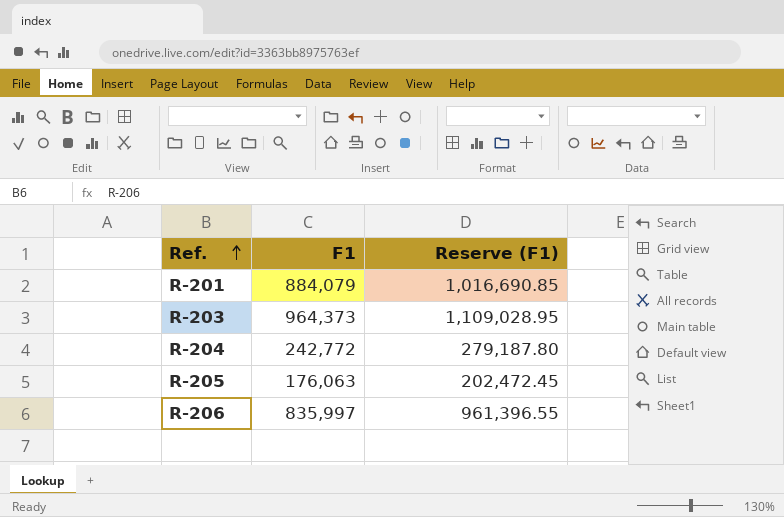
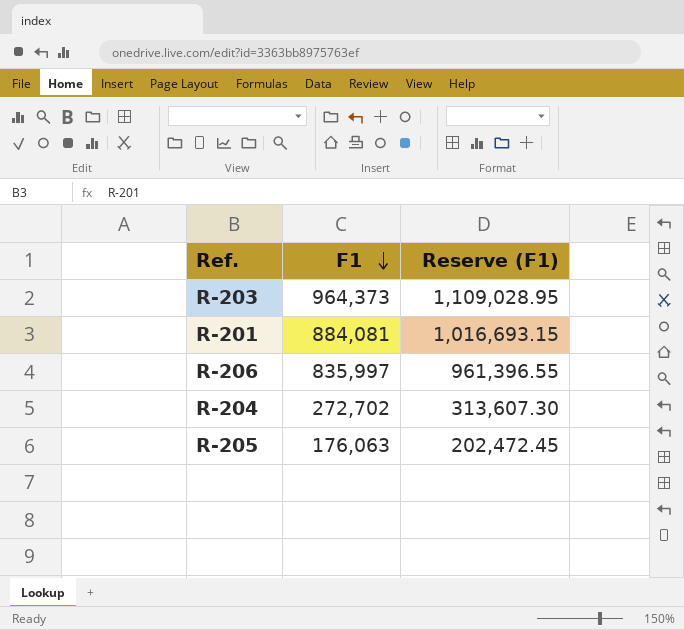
row order: Ref. ascending -> F1 descending
R-201 | F1: 884,079 -> 884,081
R-201 | Reserve (F1): 1,016,690.85 -> 1,016,693.15
R-204 | F1: 242,772 -> 272,702
R-204 | Reserve (F1): 279,187.80 -> 313,607.30

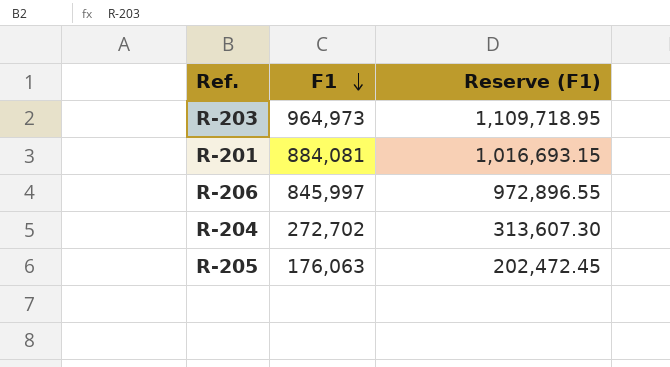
R-203 | F1: 964,373 -> 964,973
R-203 | Reserve (F1): 1,109,028.95 -> 1,109,718.95
R-206 | F1: 835,997 -> 845,997
R-206 | Reserve (F1): 961,396.55 -> 972,896.55

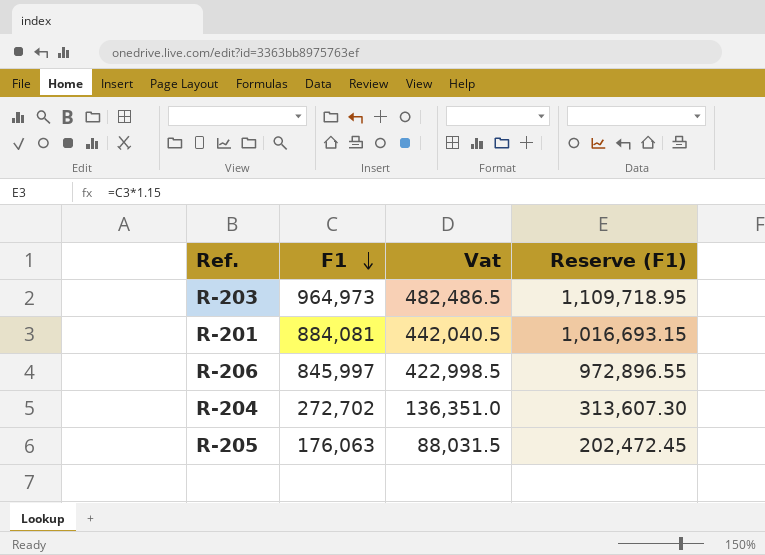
column Vat | formula: none -> [F1] * 0.5

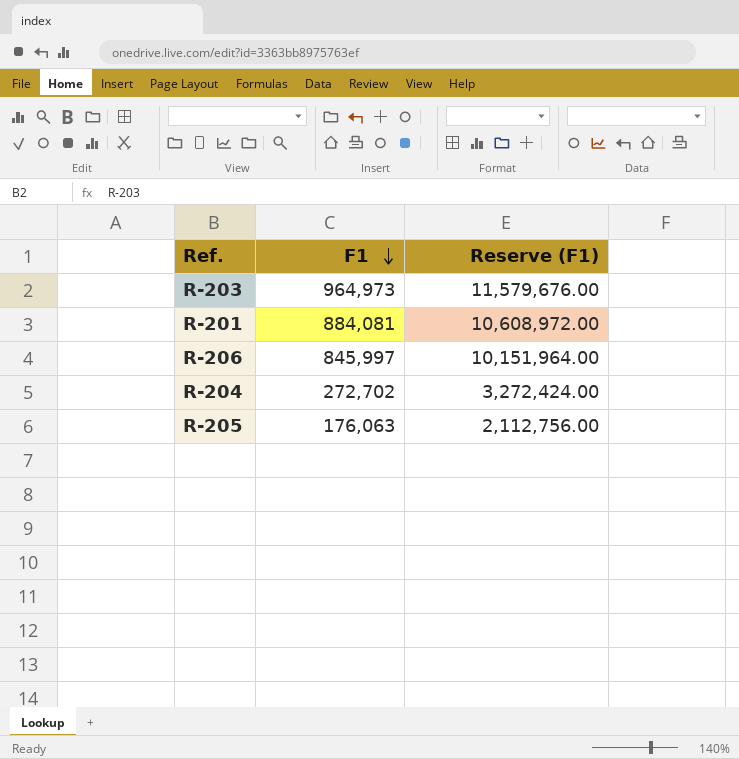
column Vat | formula: [F1] * 0.5 -> none
column Reserve (F1) | formula: [F1] * 1.15 -> [F1] * 12

